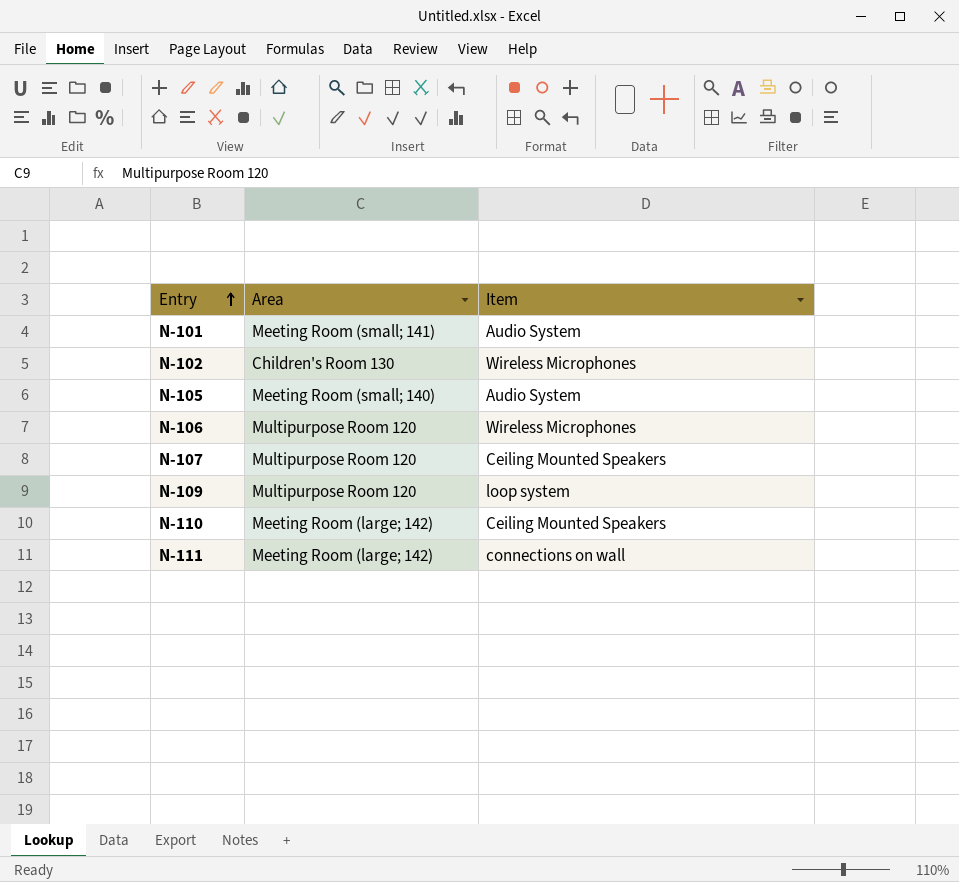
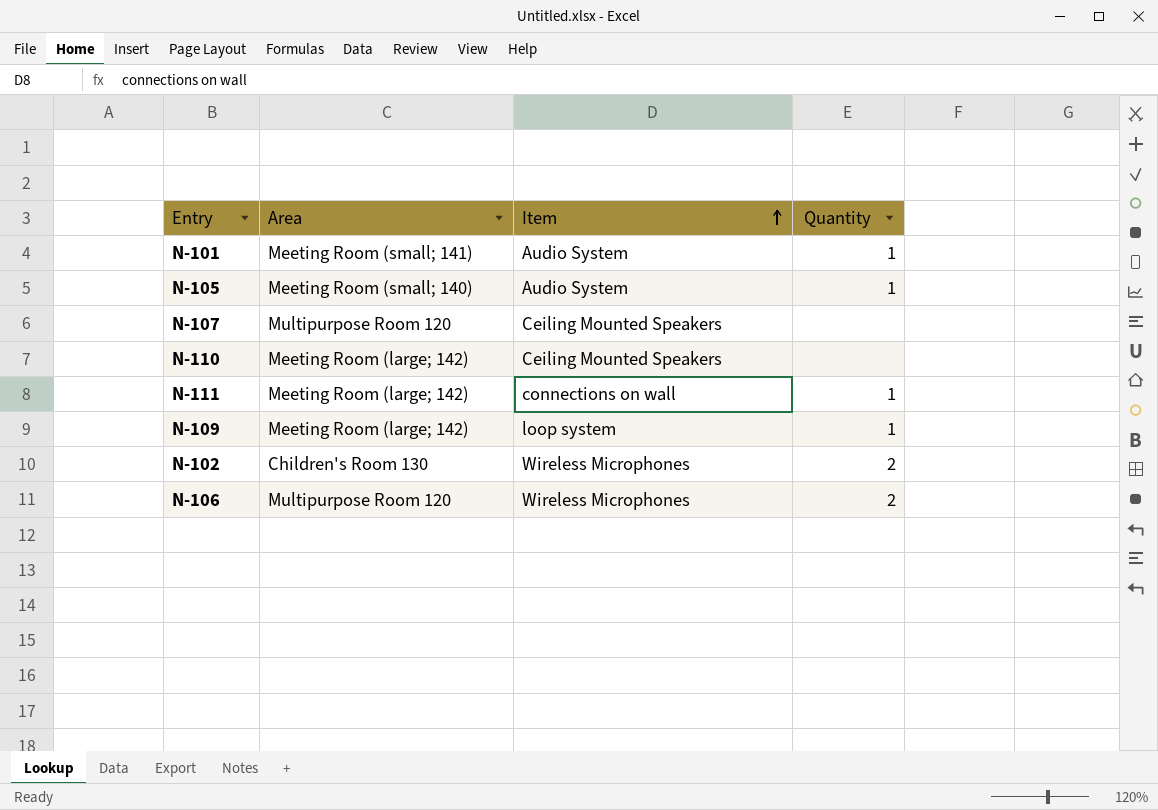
row order: Entry ascending -> Item ascending
column Quantity | position: none -> 4
N-109 | Area: Multipurpose Room 120 -> Meeting Room (large; 142)

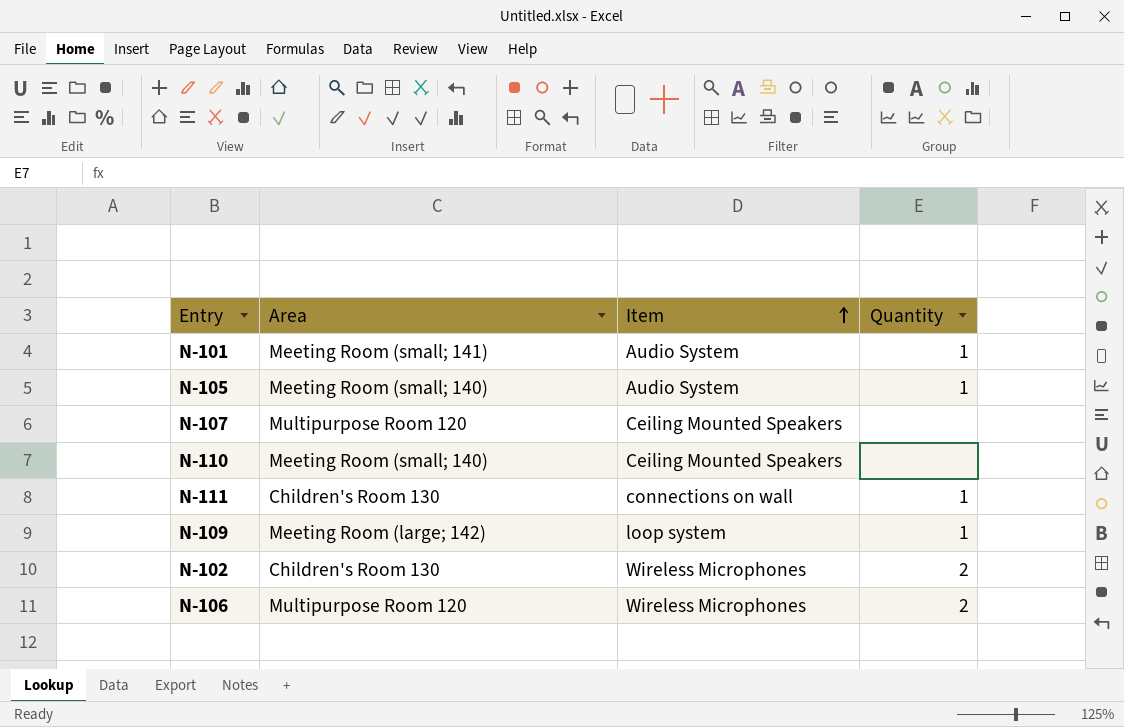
N-110 | Area: Meeting Room (large; 142) -> Meeting Room (small; 140)
N-111 | Area: Meeting Room (large; 142) -> Children's Room 130

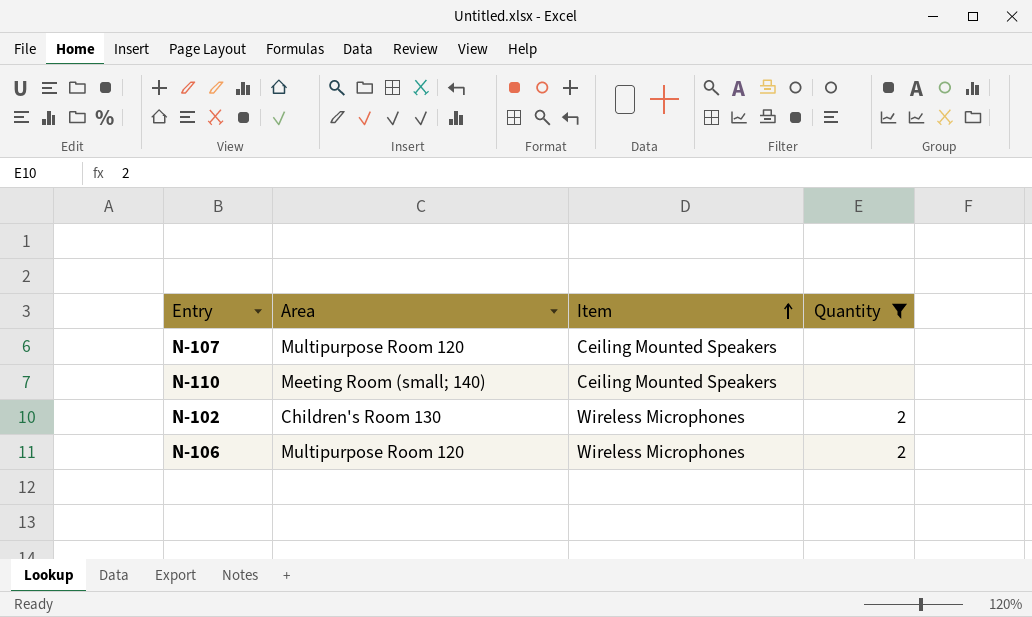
filter: none -> Quantity != 1

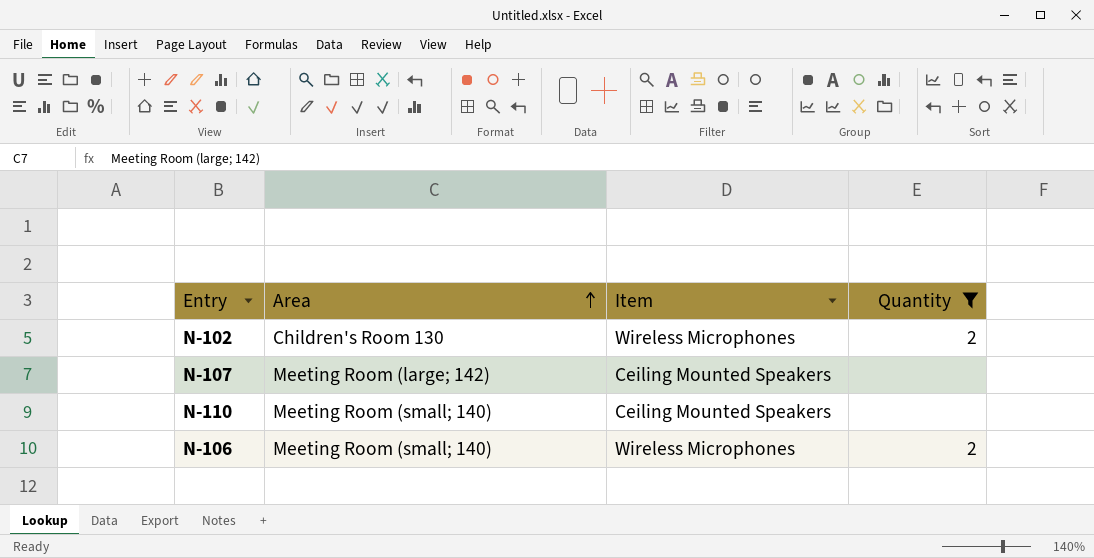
row order: Item ascending -> Area ascending
N-107 | Area: Multipurpose Room 120 -> Meeting Room (large; 142)
N-106 | Area: Multipurpose Room 120 -> Meeting Room (small; 140)

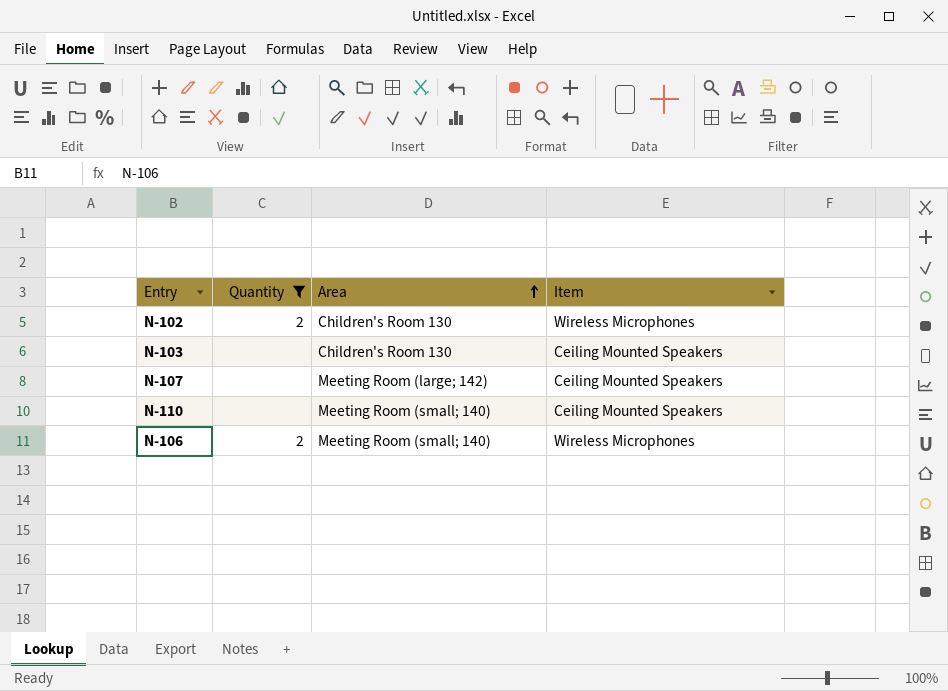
column Quantity | position: 4 -> 2
row N-103: none -> none | Children's Room 130 | Ceiling Mounted Speakers

